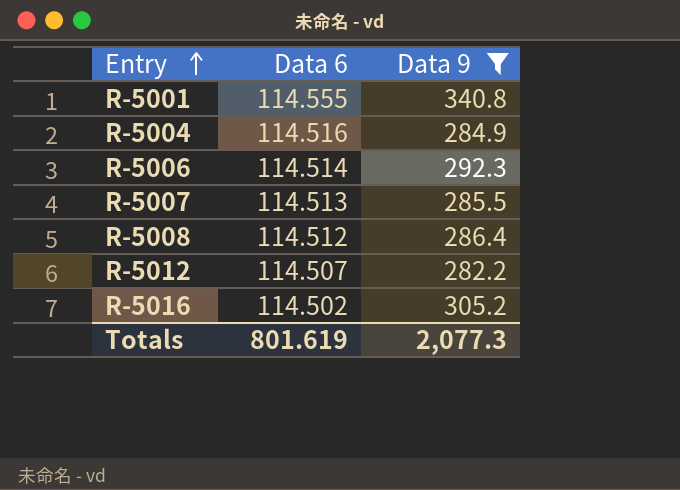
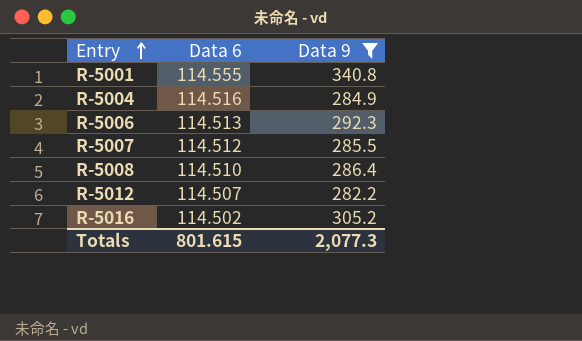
R-5006 | Data 6: 114.514 -> 114.513
R-5007 | Data 6: 114.513 -> 114.512
R-5008 | Data 6: 114.512 -> 114.510
Totals | Data 6: 801.619 -> 801.615

